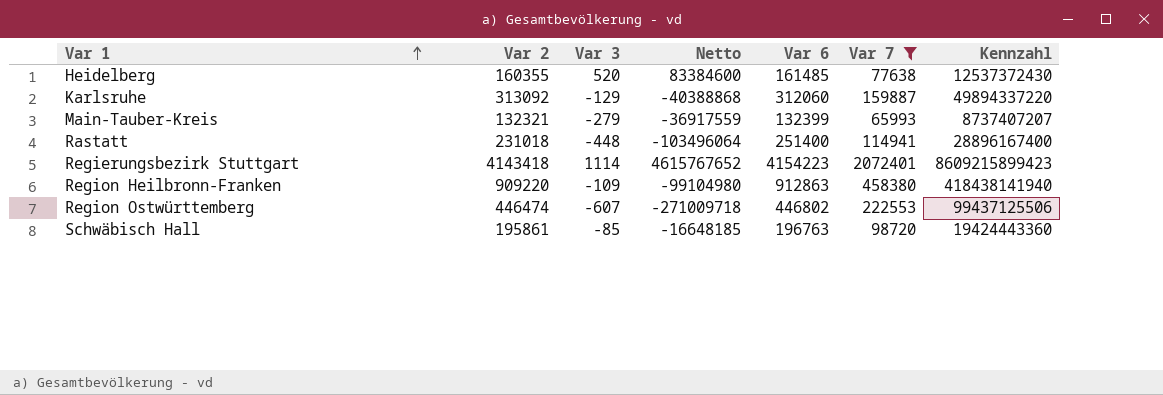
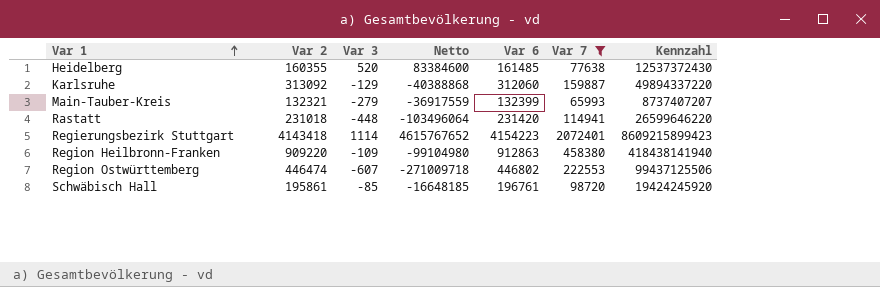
Rastatt | Var 6: 251400 -> 231420
Rastatt | Kennzahl: 28896167400 -> 26599646220
Schwäbisch Hall | Var 6: 196763 -> 196761
Schwäbisch Hall | Kennzahl: 19424443360 -> 19424245920

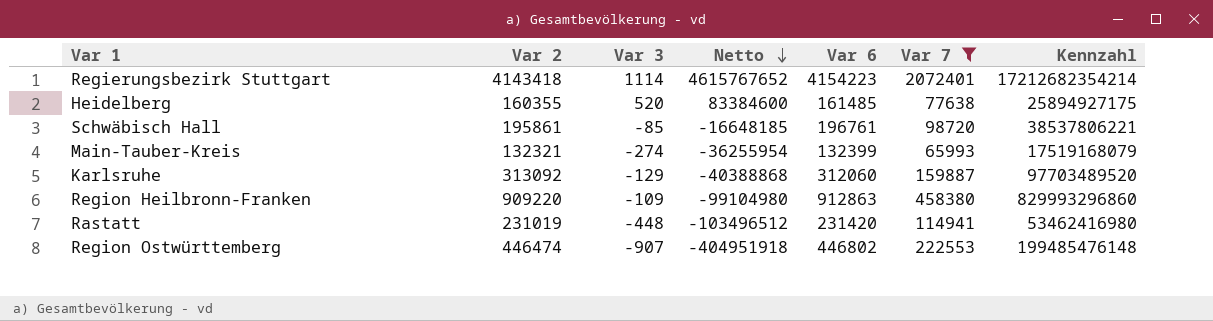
row order: Var 1 ascending -> Netto descending
column Kennzahl | formula: [Var 6] * [Var 7] -> [Var 2] * [Var 6]
Main-Tauber-Kreis | Var 3: -279 -> -274
Main-Tauber-Kreis | Netto: -36917559 -> -36255954
Rastatt | Var 2: 231018 -> 231019
Rastatt | Netto: -103496064 -> -103496512
Region Ostwürttemberg | Var 3: -607 -> -907
Region Ostwürttemberg | Netto: -271009718 -> -404951918

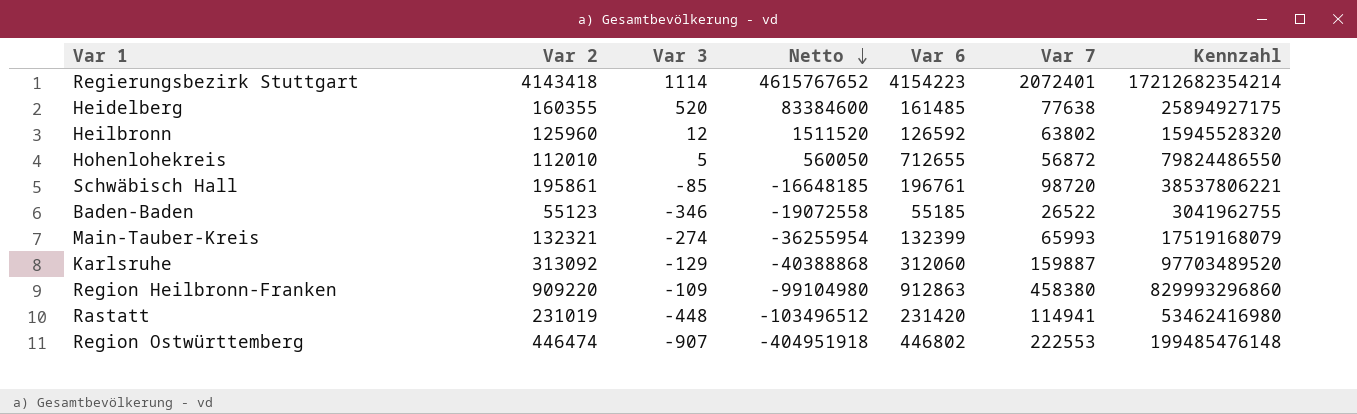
filter: Var 7 >= 65993 -> none

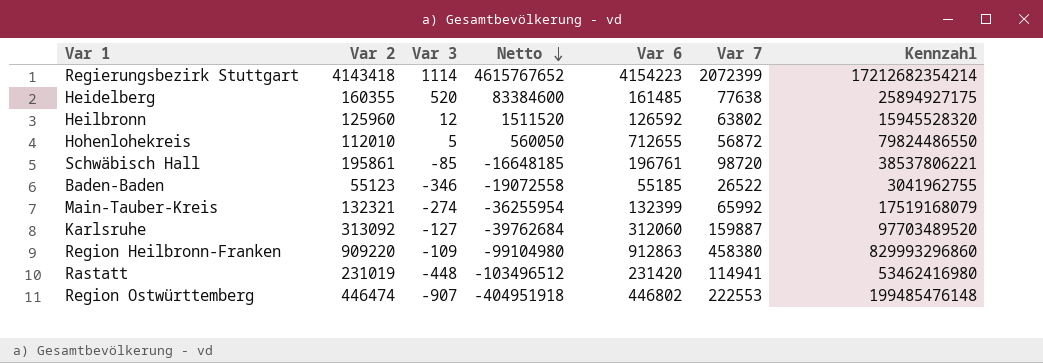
Regierungsbezirk Stuttgart | Var 7: 2072401 -> 2072399
Main-Tauber-Kreis | Var 7: 65993 -> 65992
Karlsruhe | Var 3: -129 -> -127
Karlsruhe | Netto: -40388868 -> -39762684

